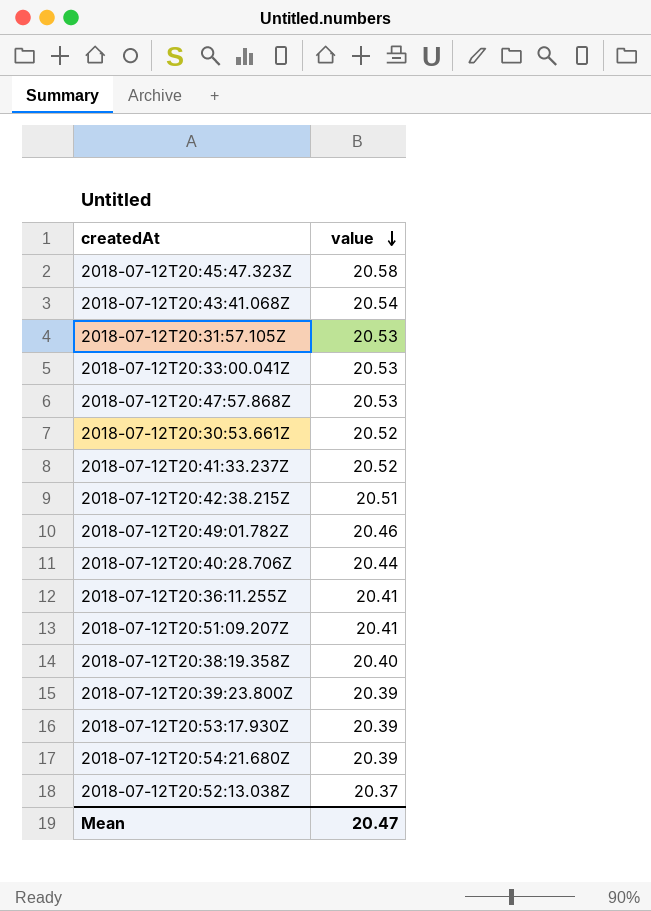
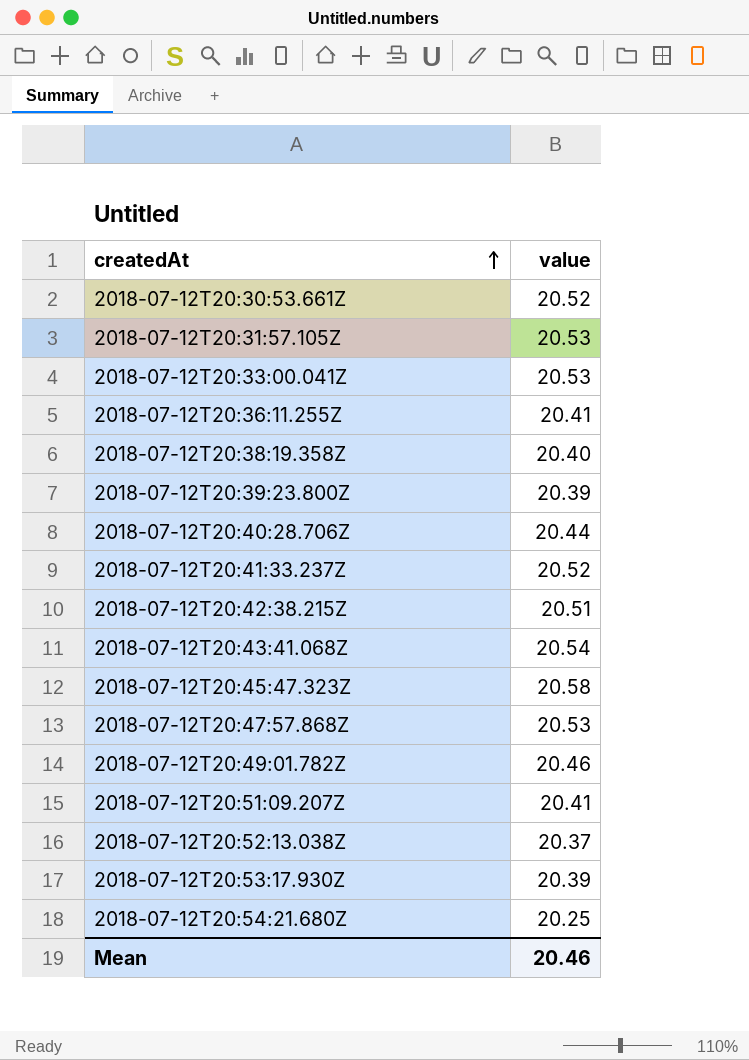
row order: value descending -> createdAt ascending
2018-07-12T20:54:21.680Z | value: 20.39 -> 20.25
Mean | value: 20.47 -> 20.46

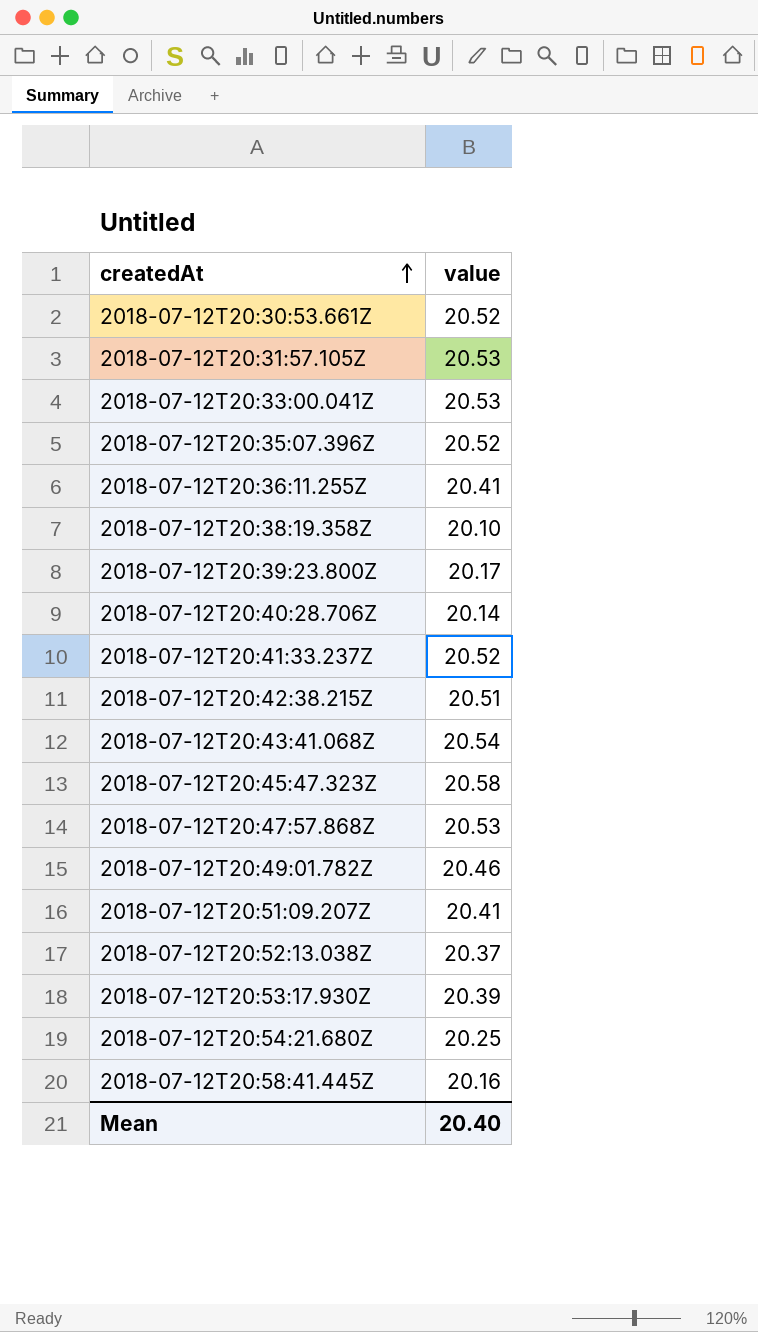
row 2018-07-12T20:35:07.396Z: none -> 20.52
2018-07-12T20:38:19.358Z | value: 20.40 -> 20.10
2018-07-12T20:39:23.800Z | value: 20.39 -> 20.17
2018-07-12T20:40:28.706Z | value: 20.44 -> 20.14
row 2018-07-12T20:58:41.445Z: none -> 20.16
Mean | value: 20.46 -> 20.40

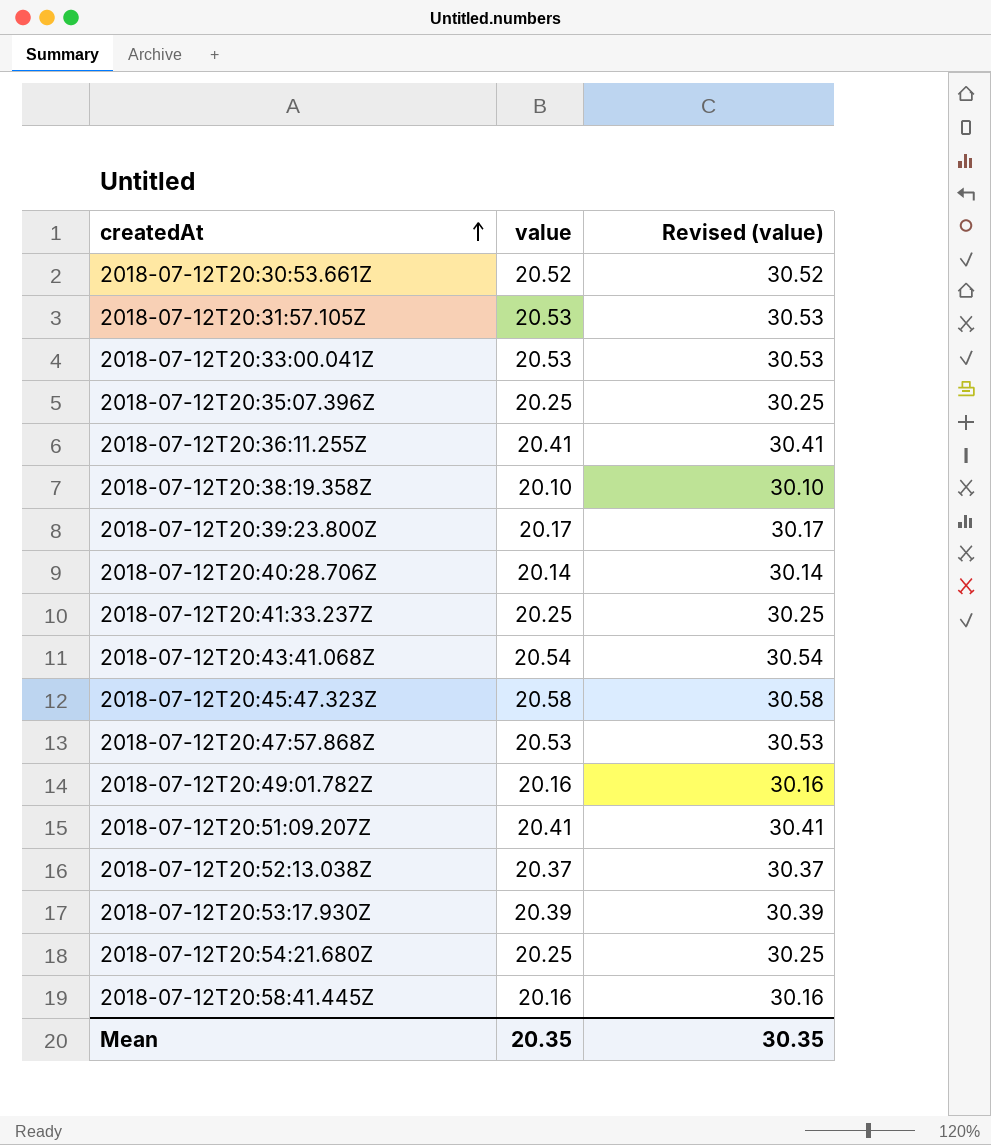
column Revised (value) | formula: none -> [value] + 10
row 2018-07-12T20:42:38.215Z: 20.51 -> none
2018-07-12T20:35:07.396Z | value: 20.52 -> 20.25
2018-07-12T20:41:33.237Z | value: 20.52 -> 20.25
2018-07-12T20:49:01.782Z | value: 20.46 -> 20.16
Mean | value: 20.40 -> 20.35

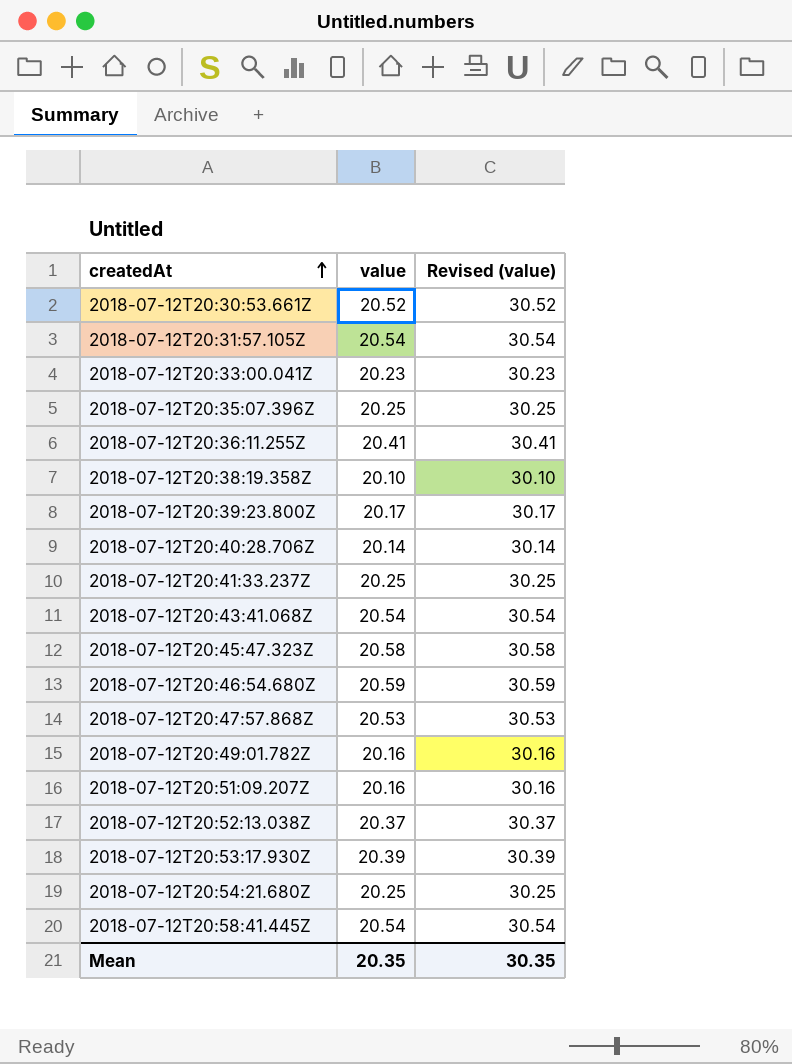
2018-07-12T20:31:57.105Z | value: 20.53 -> 20.54
2018-07-12T20:31:57.105Z | Revised (value): 30.53 -> 30.54
2018-07-12T20:33:00.041Z | value: 20.53 -> 20.23
2018-07-12T20:33:00.041Z | Revised (value): 30.53 -> 30.23
row 2018-07-12T20:46:54.680Z: none -> 20.59 | 30.59
2018-07-12T20:51:09.207Z | value: 20.41 -> 20.16
2018-07-12T20:51:09.207Z | Revised (value): 30.41 -> 30.16
2018-07-12T20:58:41.445Z | value: 20.16 -> 20.54
2018-07-12T20:58:41.445Z | Revised (value): 30.16 -> 30.54

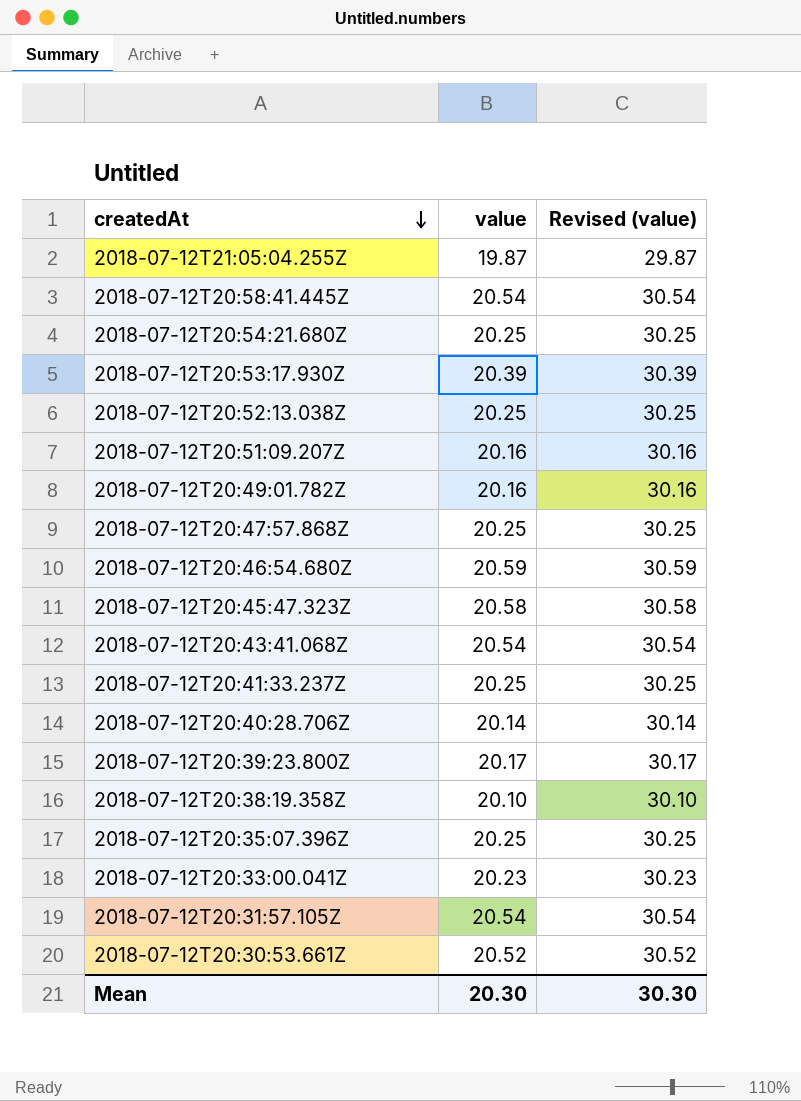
row order: createdAt ascending -> createdAt descending
row 2018-07-12T20:36:11.255Z: 20.41 | 30.41 -> none
row 2018-07-12T21:05:04.255Z: none -> 19.87 | 29.87
2018-07-12T20:52:13.038Z | value: 20.37 -> 20.25
2018-07-12T20:52:13.038Z | Revised (value): 30.37 -> 30.25
2018-07-12T20:47:57.868Z | value: 20.53 -> 20.25
2018-07-12T20:47:57.868Z | Revised (value): 30.53 -> 30.25
Mean | value: 20.35 -> 20.30
Mean | Revised (value): 30.35 -> 30.30

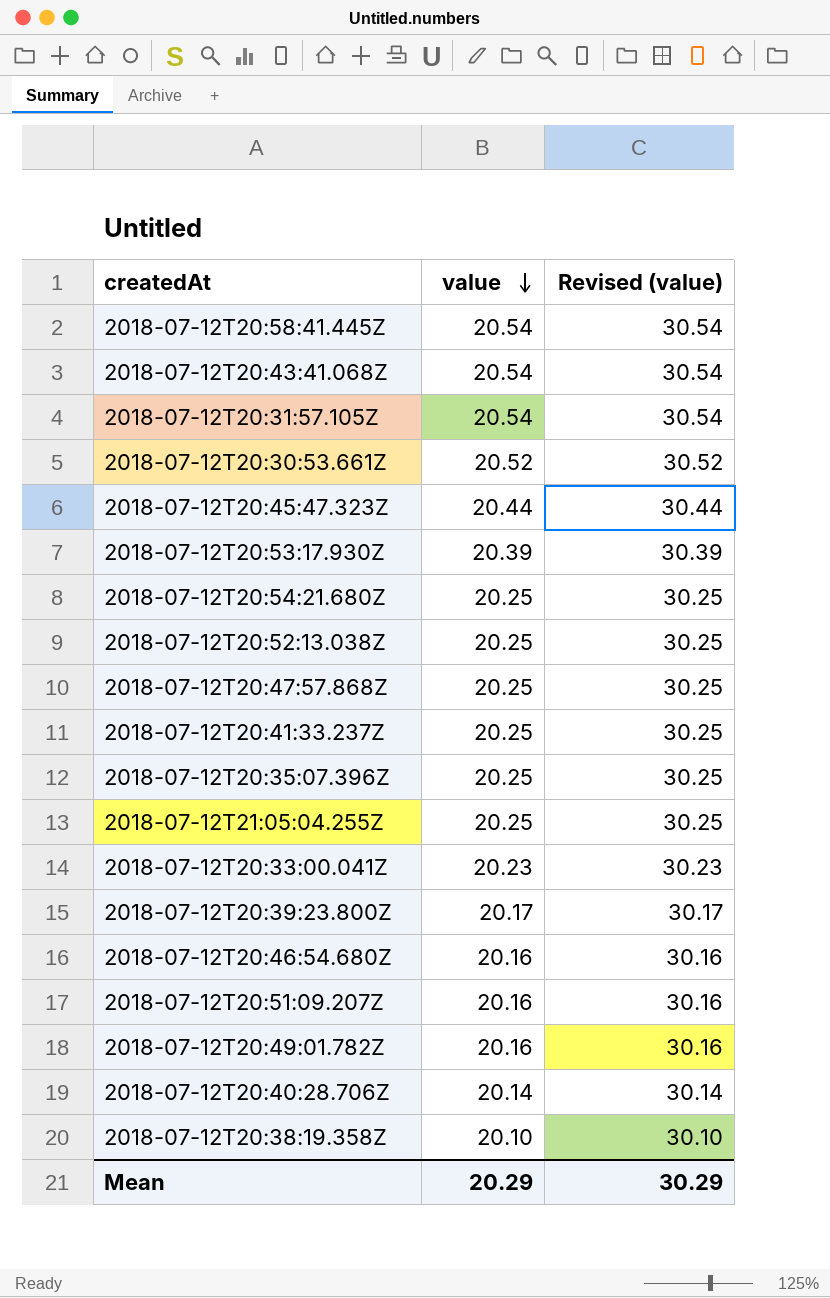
row order: createdAt descending -> value descending
2018-07-12T20:45:47.323Z | value: 20.58 -> 20.44
2018-07-12T20:45:47.323Z | Revised (value): 30.58 -> 30.44
2018-07-12T21:05:04.255Z | value: 19.87 -> 20.25
2018-07-12T21:05:04.255Z | Revised (value): 29.87 -> 30.25
2018-07-12T20:46:54.680Z | value: 20.59 -> 20.16
2018-07-12T20:46:54.680Z | Revised (value): 30.59 -> 30.16
Mean | value: 20.30 -> 20.29
Mean | Revised (value): 30.30 -> 30.29

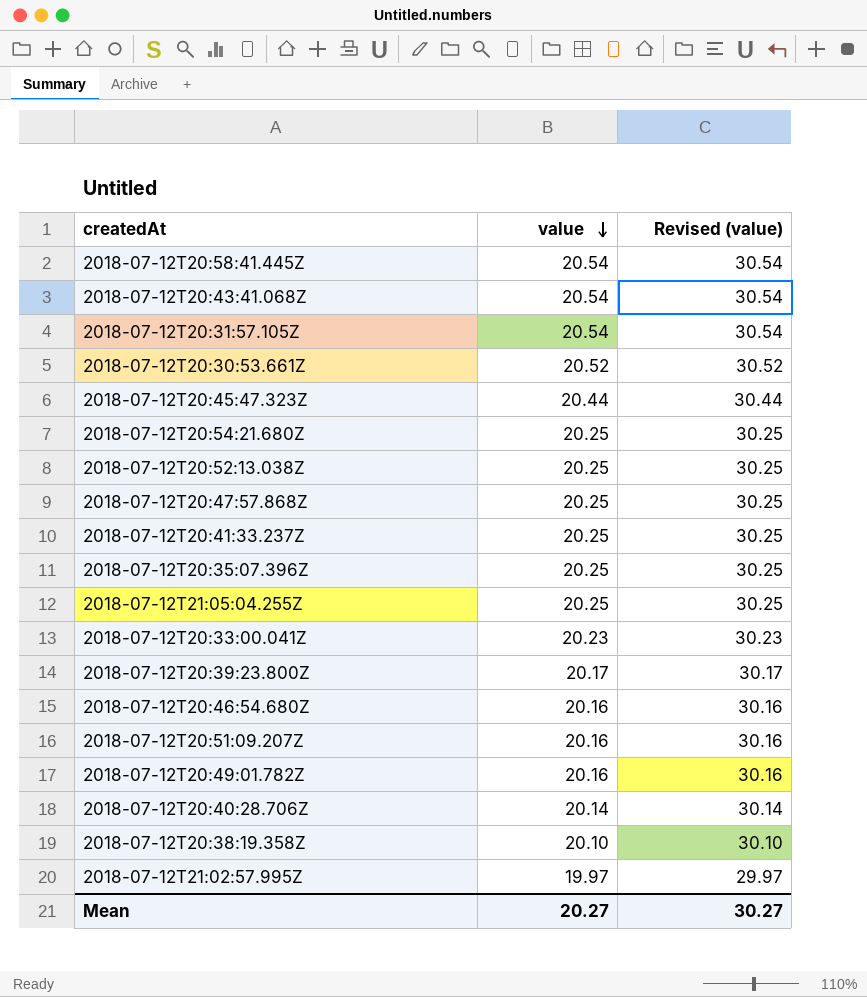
row 2018-07-12T20:53:17.930Z: 20.39 | 30.39 -> none
row 2018-07-12T21:02:57.995Z: none -> 19.97 | 29.97
Mean | value: 20.29 -> 20.27
Mean | Revised (value): 30.29 -> 30.27

